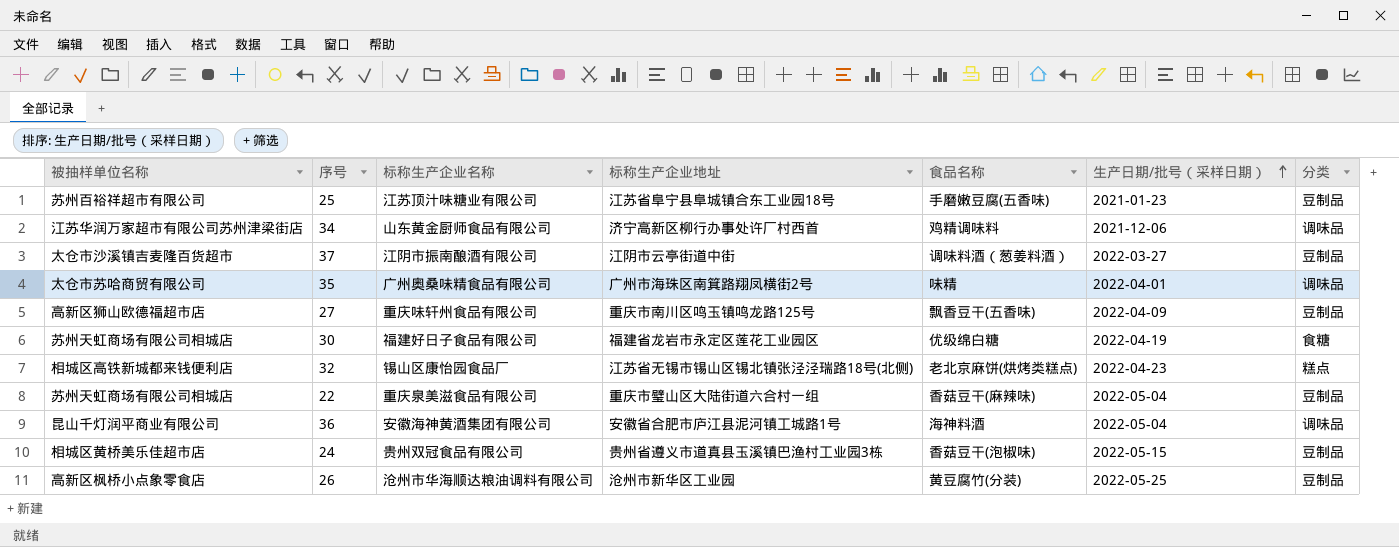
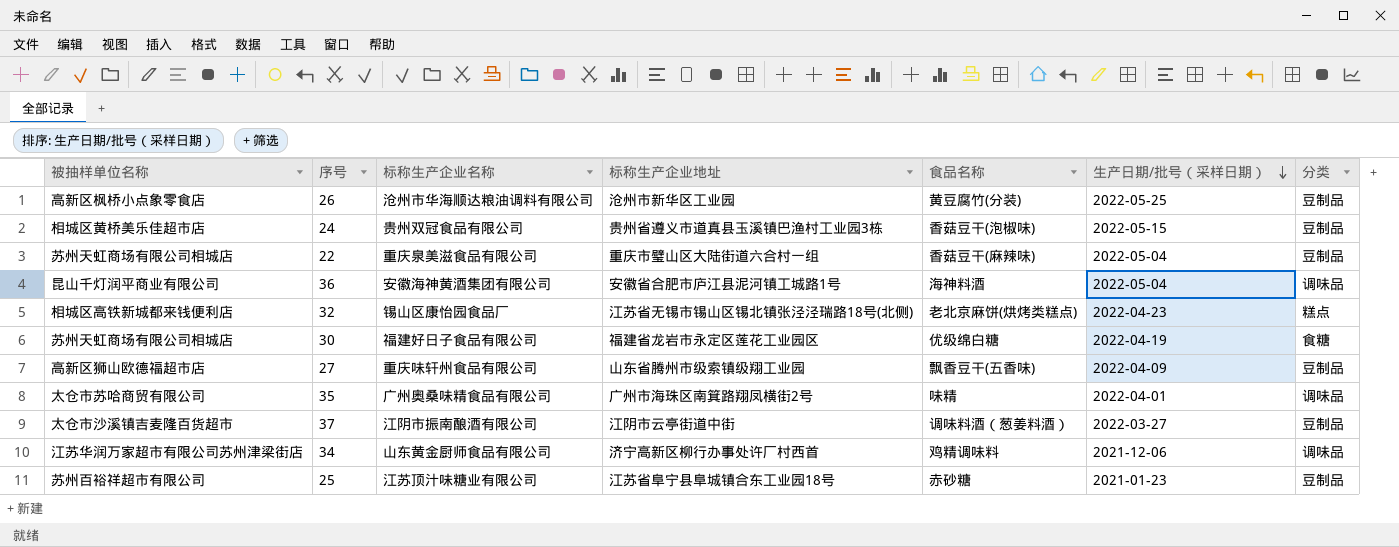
row order: 生产日期/批号（采样日期） ascending -> 生产日期/批号（采样日期） descending
27 | 标称生产企业地址: 重庆市南川区鸣玉镇鸣龙路125号 -> 山东省腾州市级索镇级翔工业园
25 | 食品名称: 手磨嫩豆腐(五香味) -> 赤砂糖

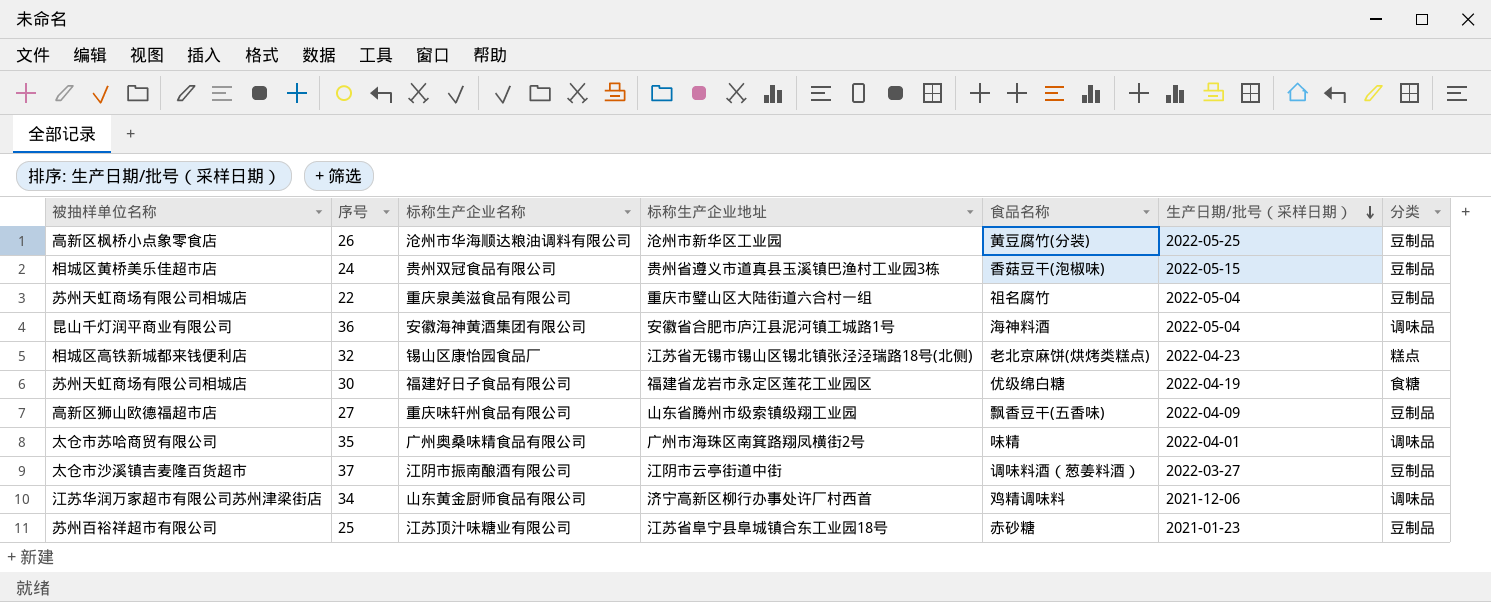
22 | 食品名称: 香菇豆干(麻辣味) -> 祖名腐竹

